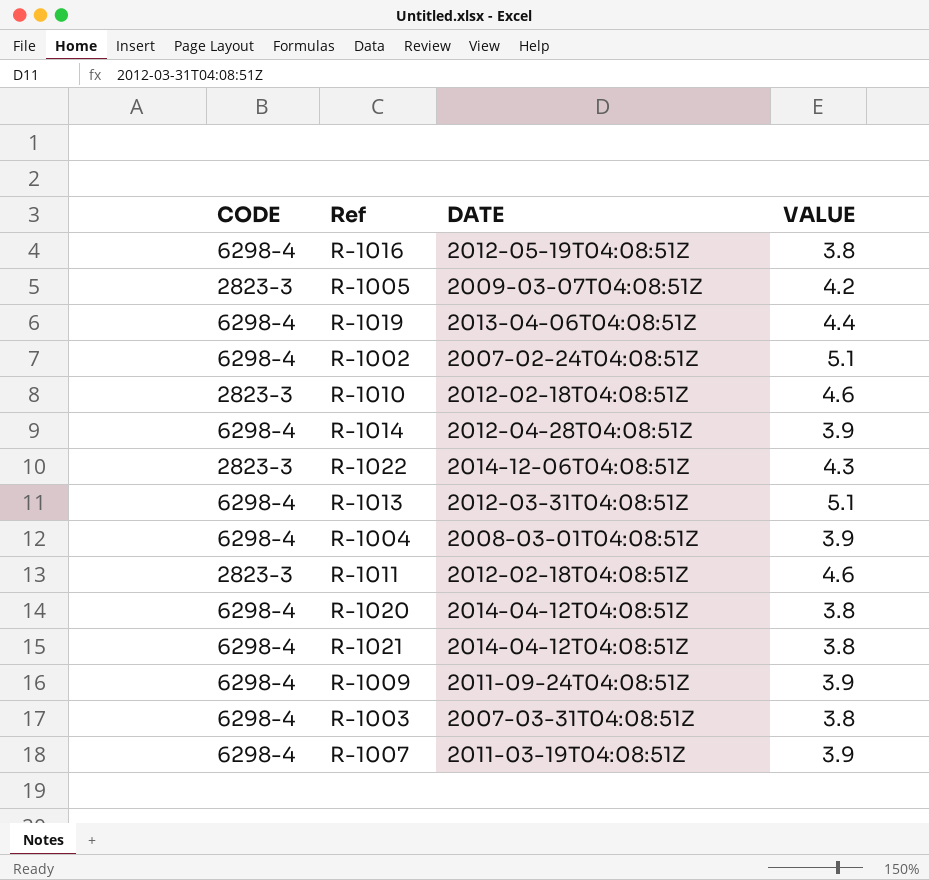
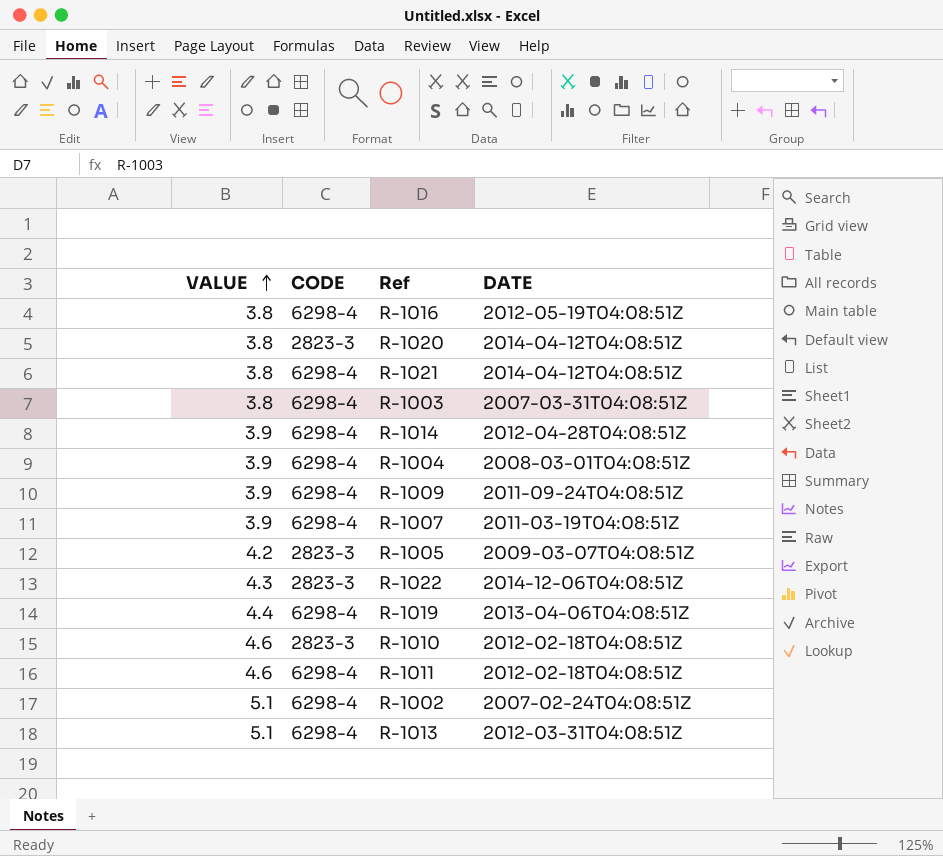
row order: none -> VALUE ascending
column VALUE | position: 4 -> 1
R-1020 | CODE: 6298-4 -> 2823-3
R-1011 | CODE: 2823-3 -> 6298-4

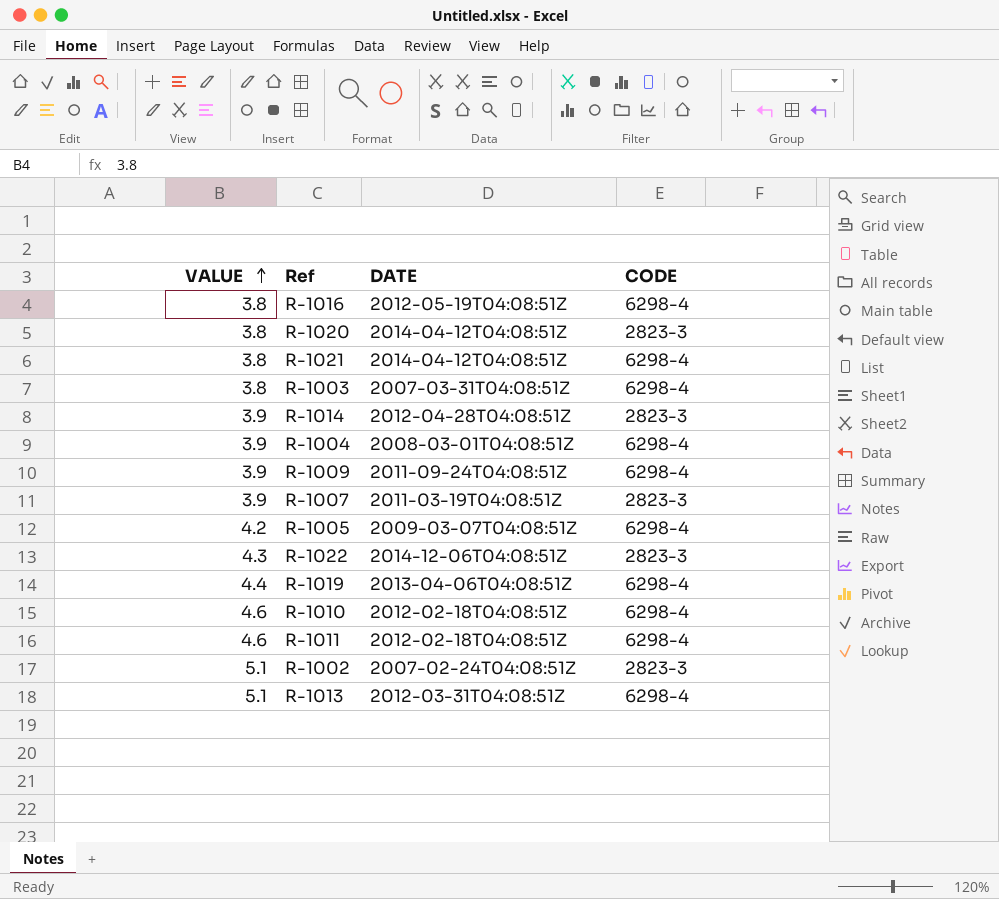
column CODE | position: 2 -> 4
R-1014 | CODE: 6298-4 -> 2823-3
R-1007 | CODE: 6298-4 -> 2823-3
R-1005 | CODE: 2823-3 -> 6298-4
R-1010 | CODE: 2823-3 -> 6298-4
R-1002 | CODE: 6298-4 -> 2823-3

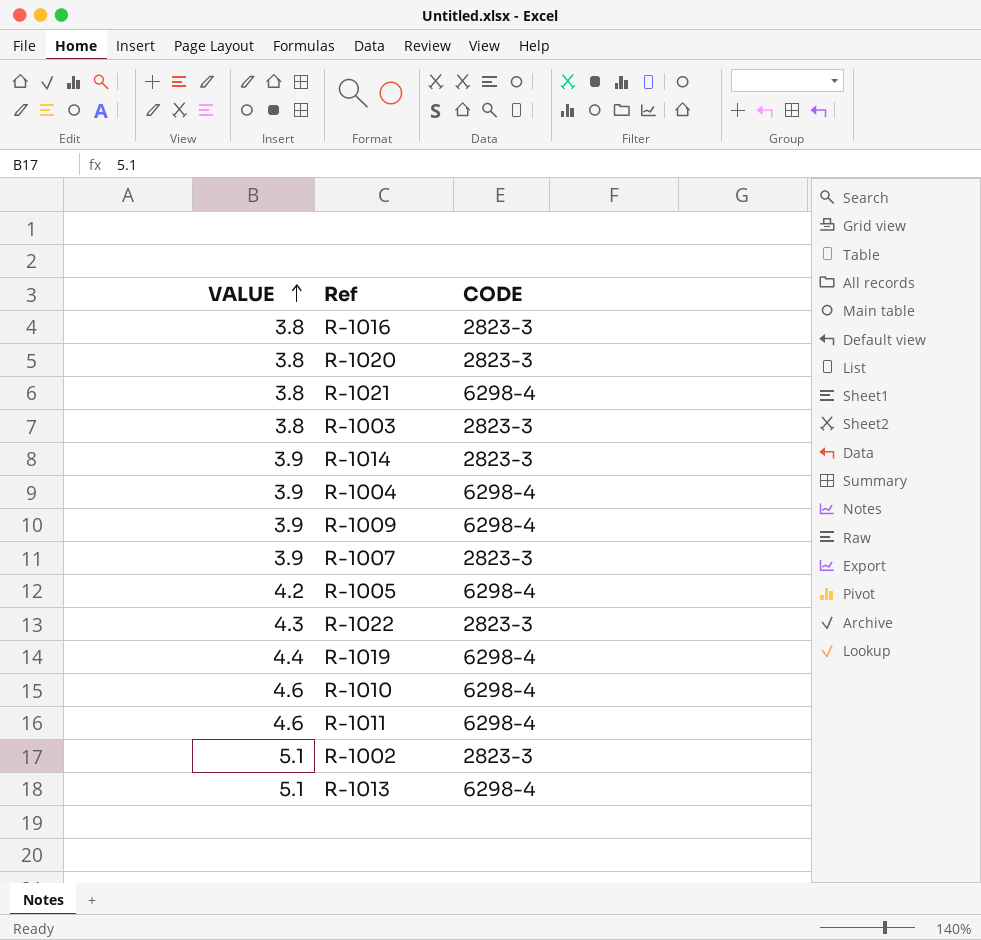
column DATE | position: 3 -> none
R-1016 | CODE: 6298-4 -> 2823-3
R-1003 | CODE: 6298-4 -> 2823-3

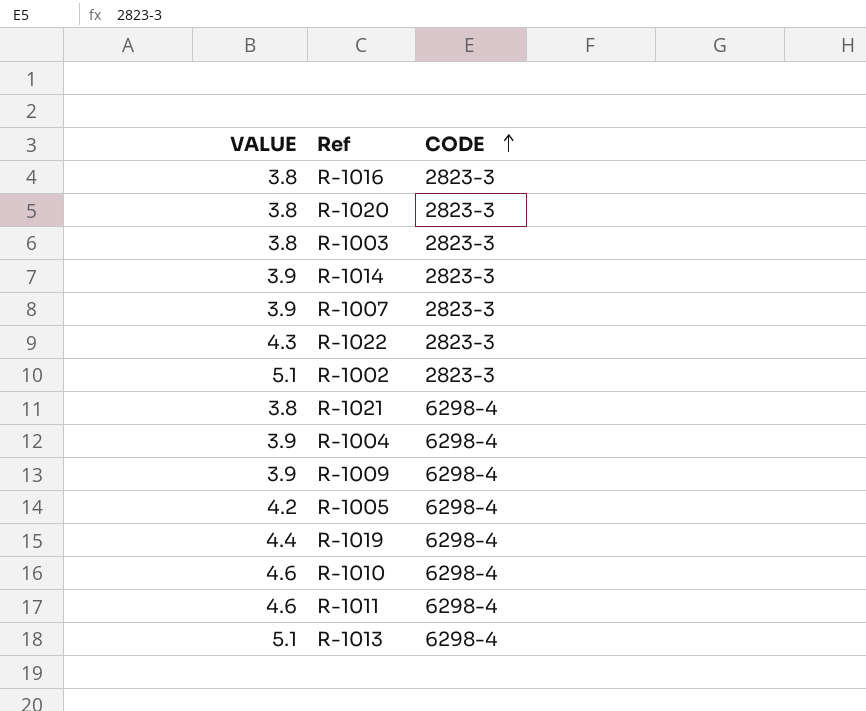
row order: VALUE ascending -> CODE ascending

